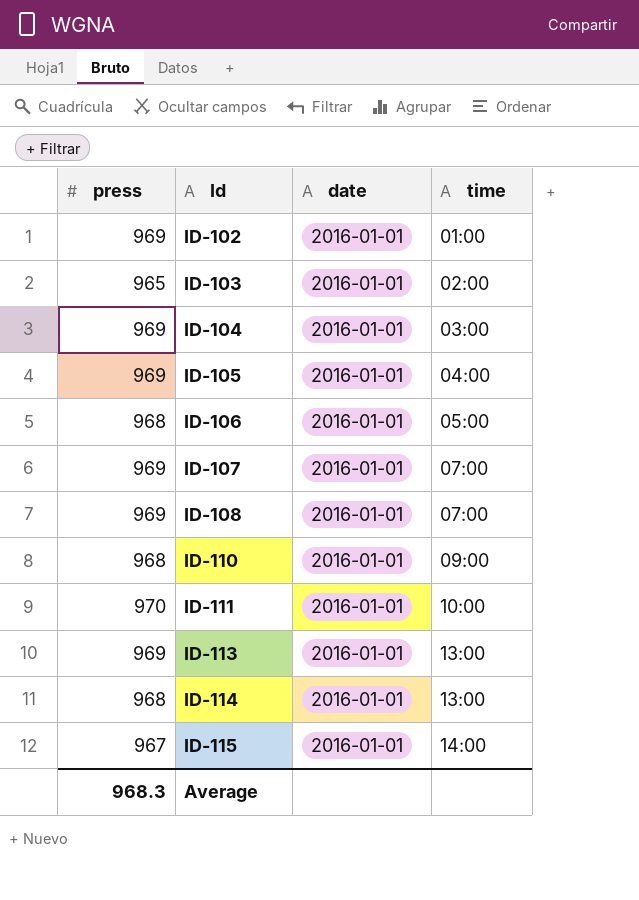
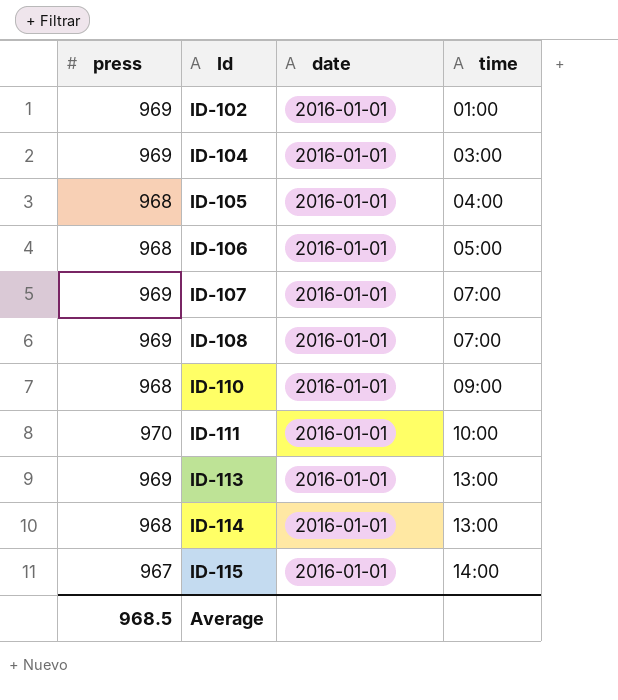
row ID-103: 965 | 2016-01-01 | 02:00 -> none
ID-105 | press: 969 -> 968
Average | press: 968.3 -> 968.5

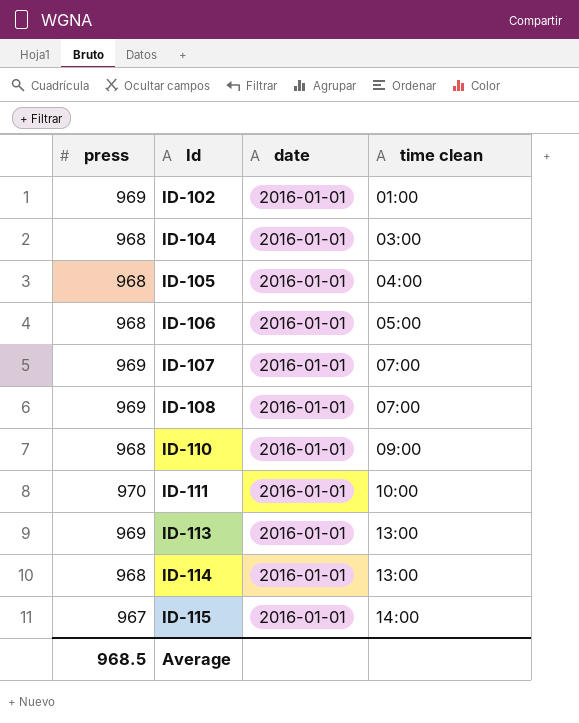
column name: time -> time clean
ID-104 | press: 969 -> 968

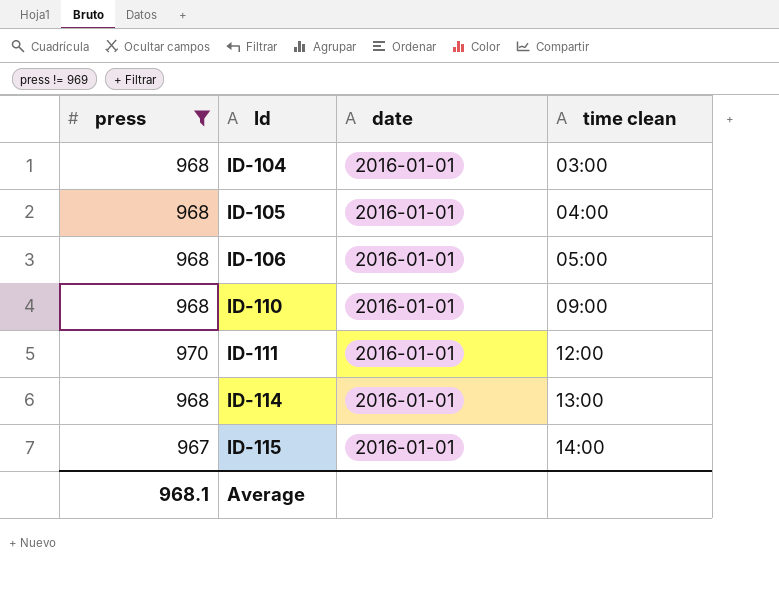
filter: none -> press != 969
ID-111 | time clean: 10:00 -> 12:00
Average | press: 968.5 -> 968.1

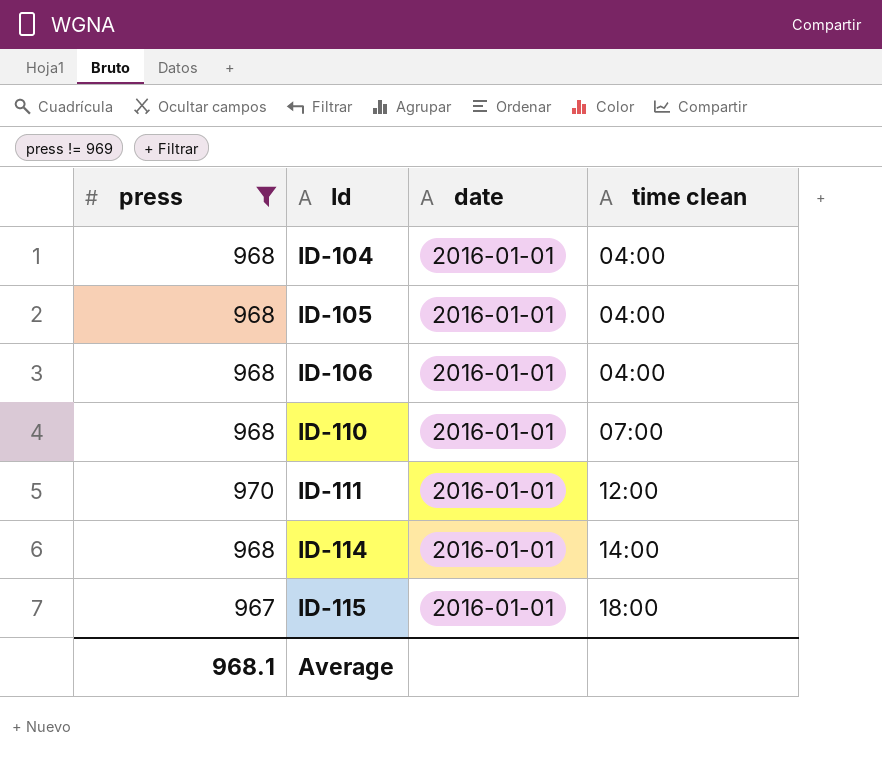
ID-104 | time clean: 03:00 -> 04:00
ID-106 | time clean: 05:00 -> 04:00
ID-110 | time clean: 09:00 -> 07:00
ID-114 | time clean: 13:00 -> 14:00
ID-115 | time clean: 14:00 -> 18:00

